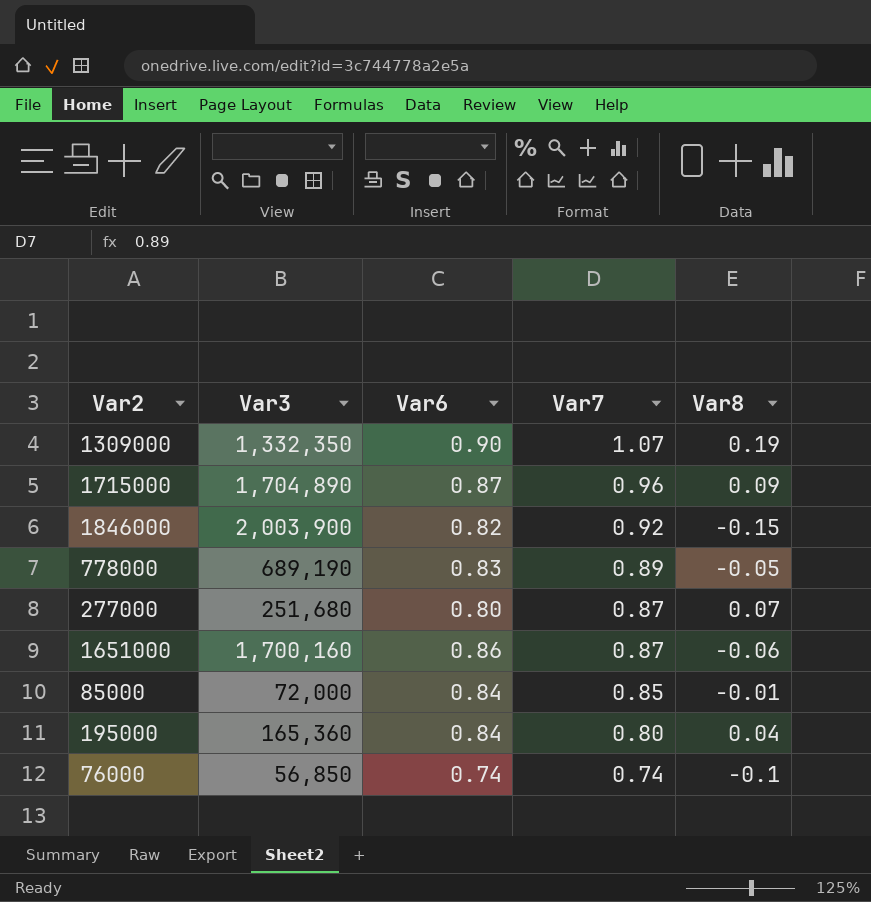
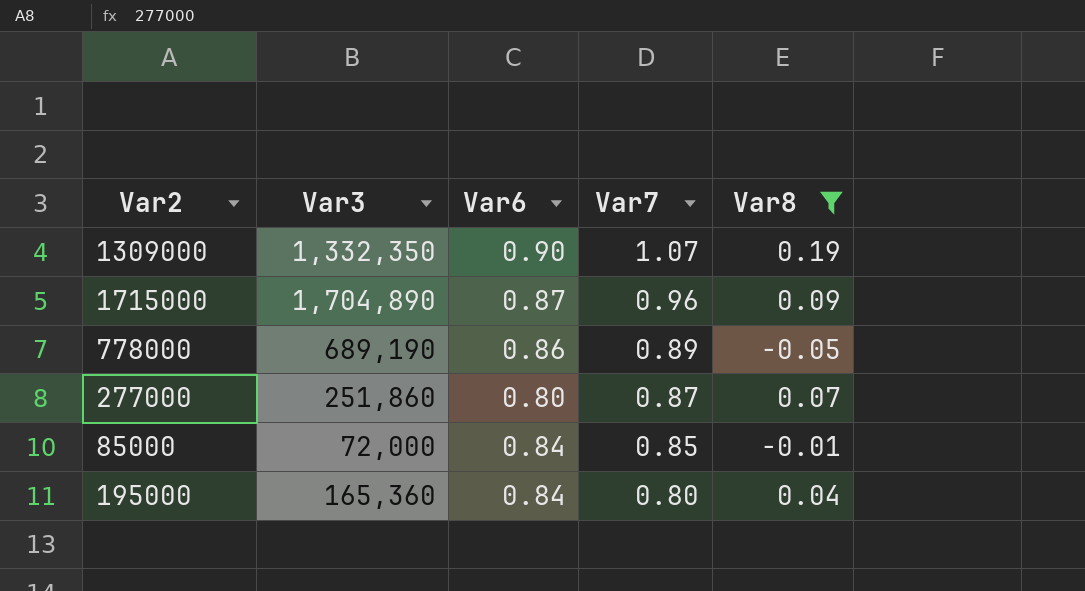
filter: none -> Var8 >= -0.05
778000 | Var6: 0.83 -> 0.86
277000 | Var3: 251,680 -> 251,860

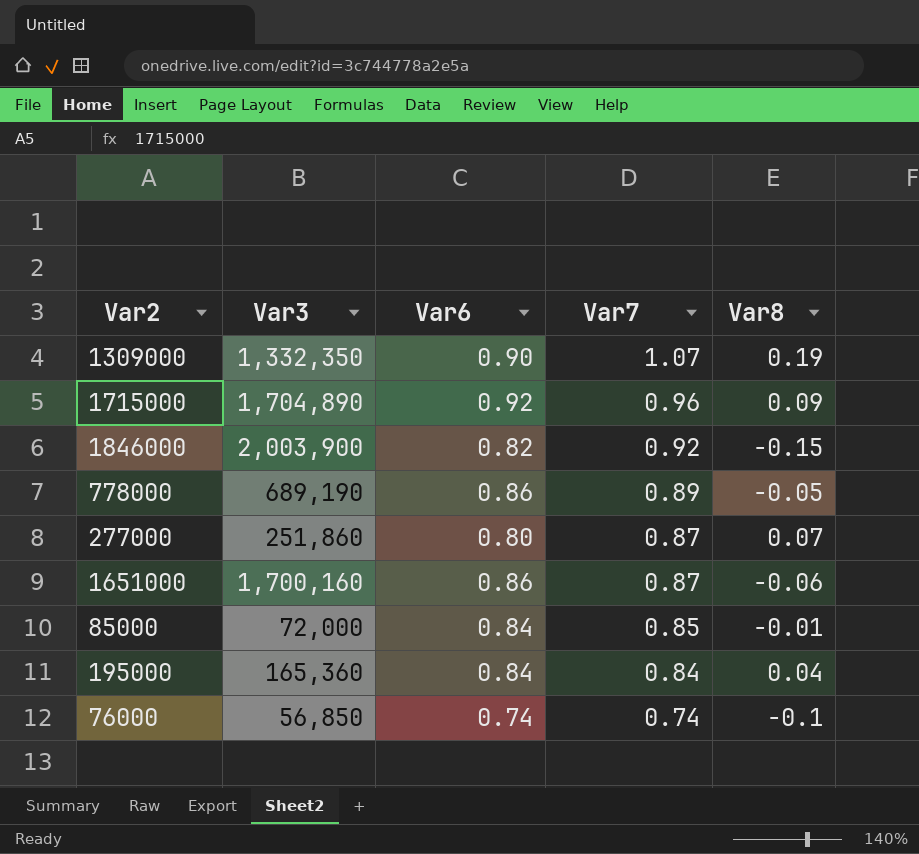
filter: Var8 >= -0.05 -> none
1715000 | Var6: 0.87 -> 0.92
195000 | Var7: 0.80 -> 0.84

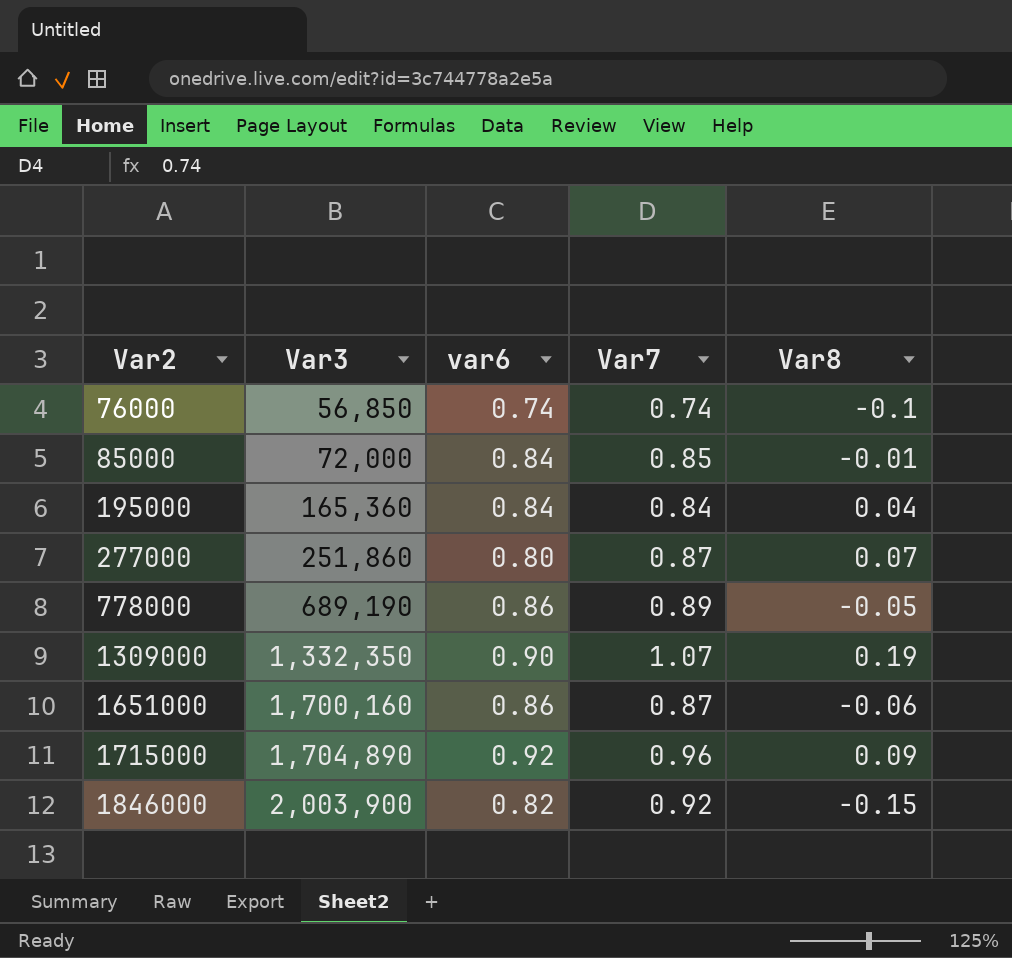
row order: Var7 descending -> Var2 ascending
column name: Var6 -> var6

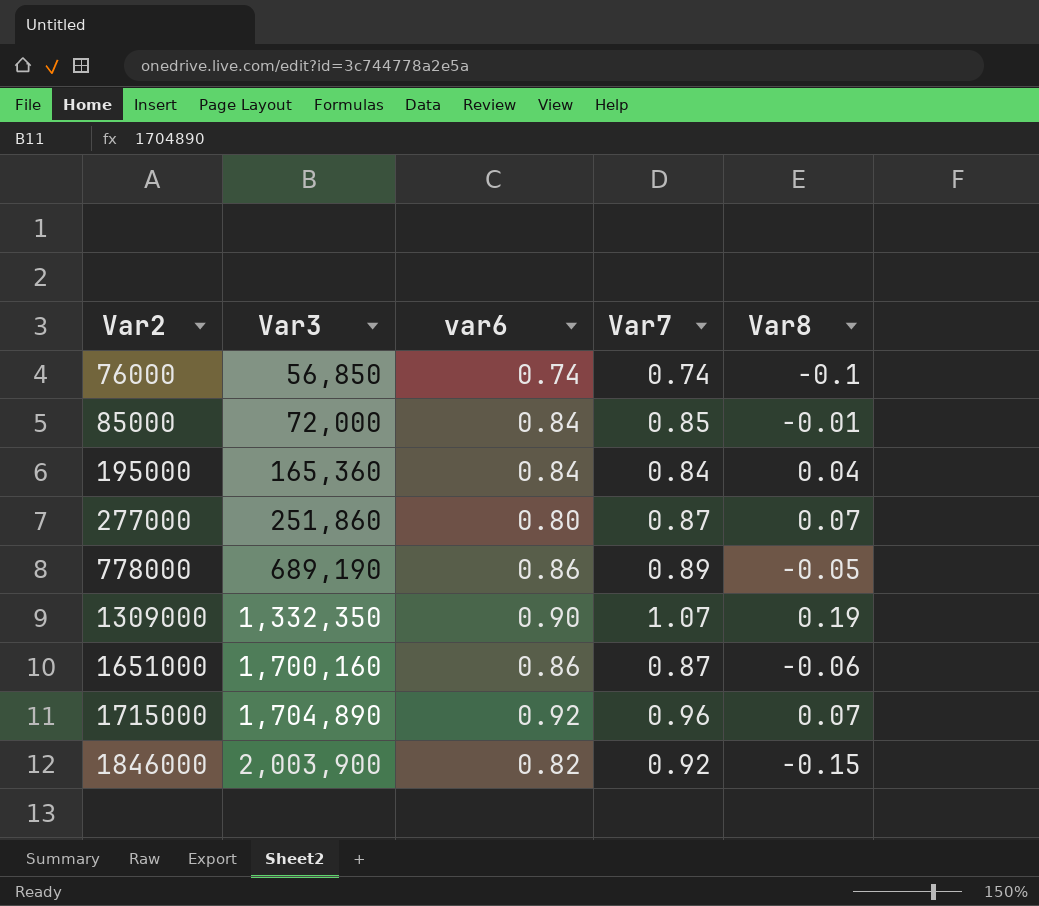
1715000 | Var8: 0.09 -> 0.07

